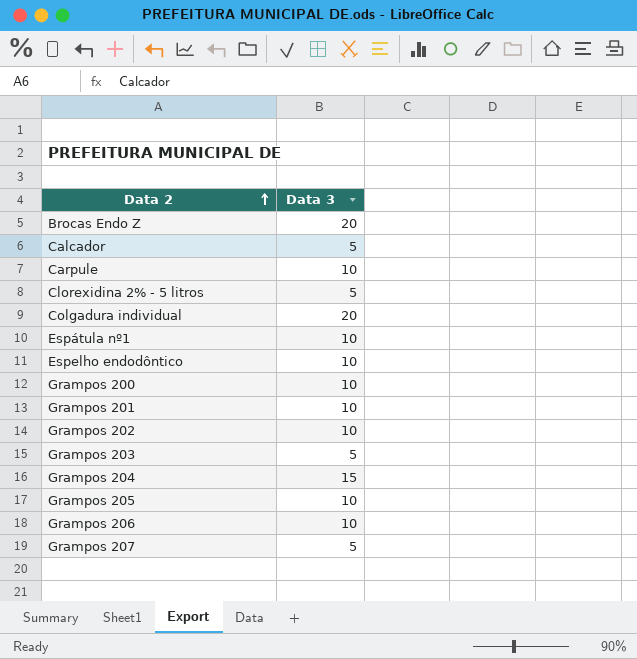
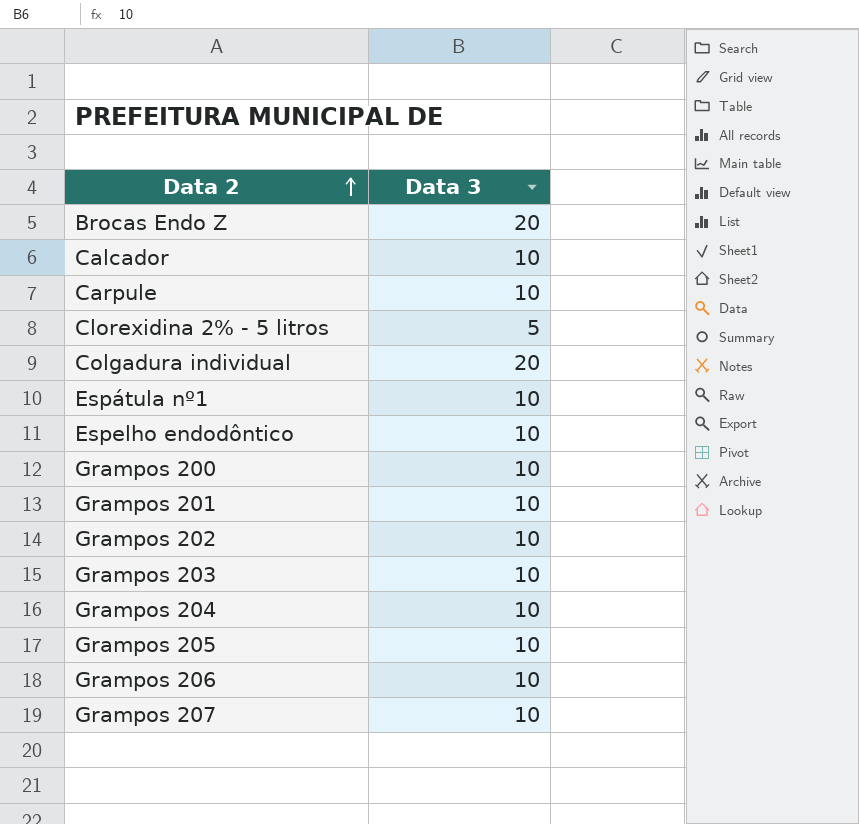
Calcador | Data 3: 5 -> 10
Grampos 203 | Data 3: 5 -> 10
Grampos 204 | Data 3: 15 -> 10
Grampos 207 | Data 3: 5 -> 10

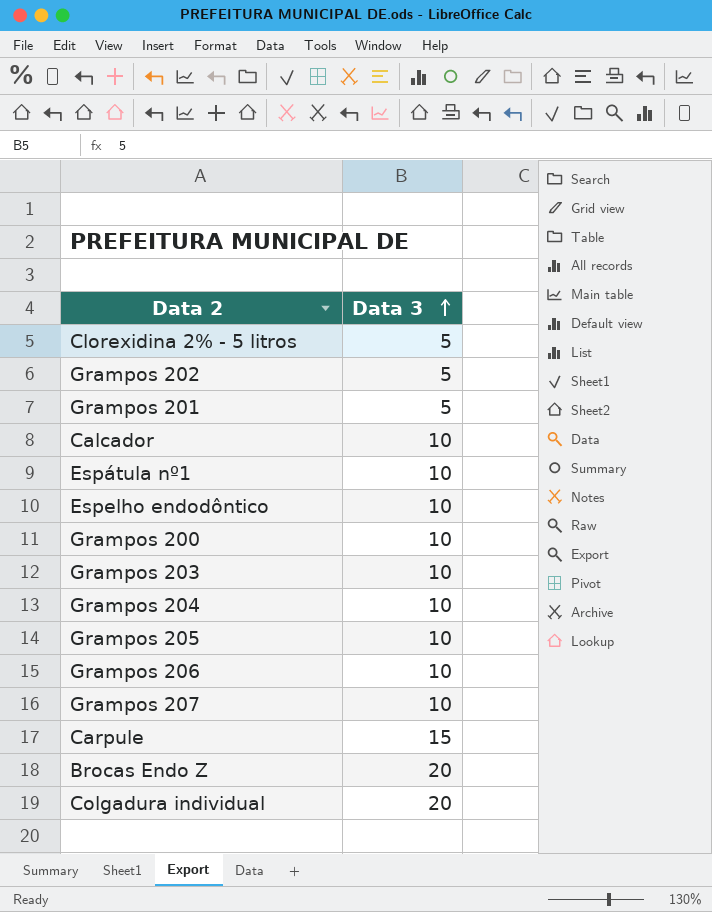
row order: Data 2 ascending -> Data 3 ascending
Grampos 202 | Data 3: 10 -> 5
Grampos 201 | Data 3: 10 -> 5
Carpule | Data 3: 10 -> 15

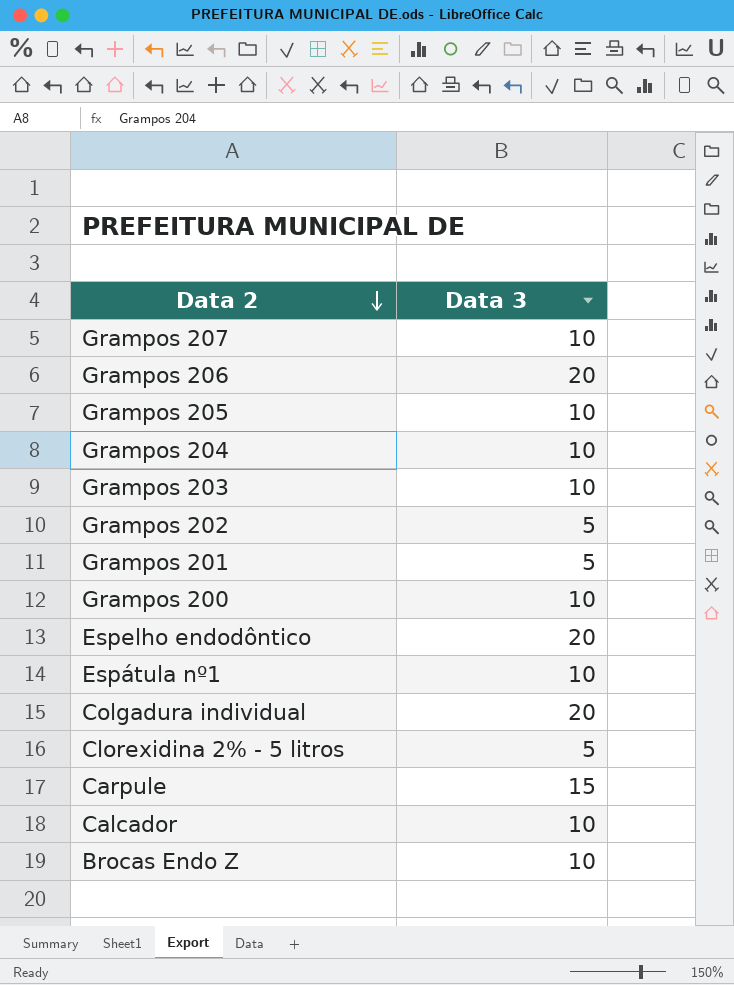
row order: Data 3 ascending -> Data 2 descending
Grampos 206 | Data 3: 10 -> 20
Espelho endodôntico | Data 3: 10 -> 20
Brocas Endo Z | Data 3: 20 -> 10

